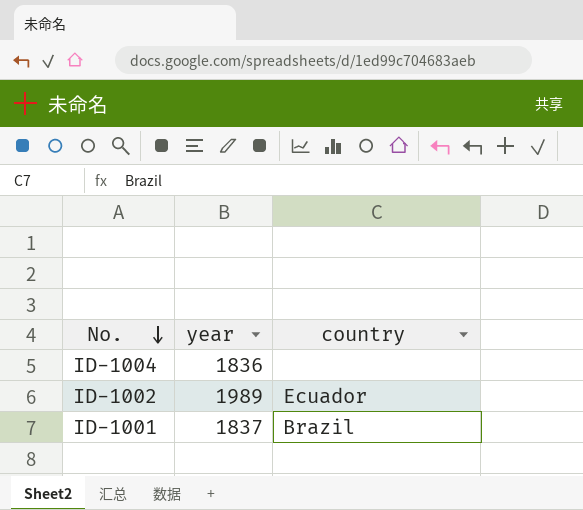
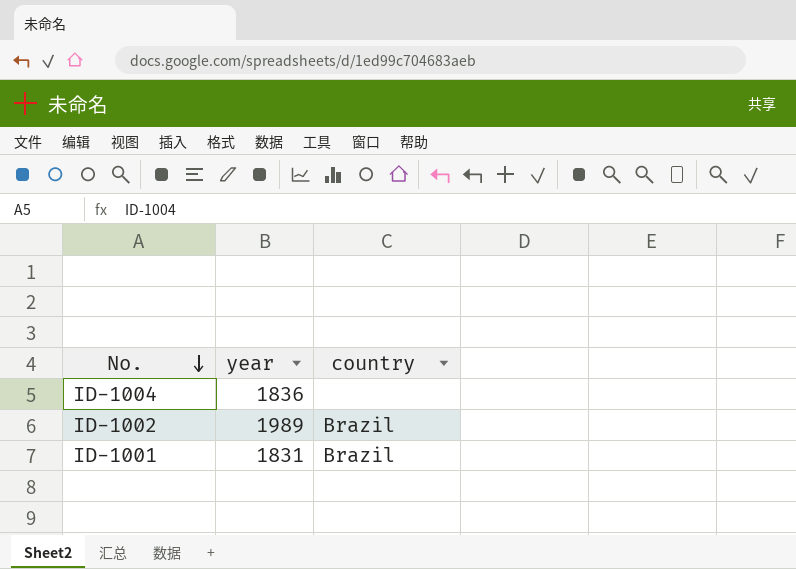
ID-1002 | country: Ecuador -> Brazil
ID-1001 | year: 1837 -> 1831

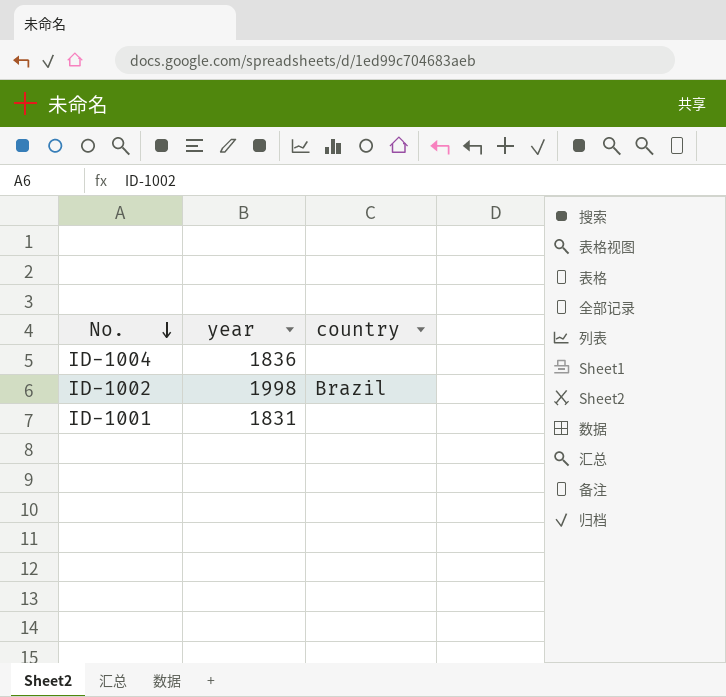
ID-1002 | year: 1989 -> 1998
ID-1001 | country: Brazil -> none

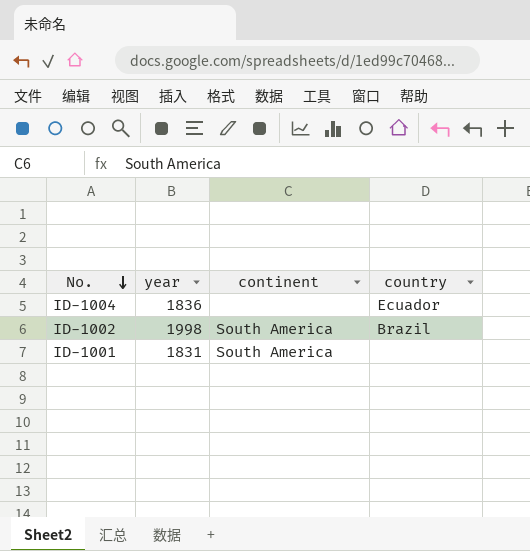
column continent | position: none -> 3
ID-1004 | country: none -> Ecuador

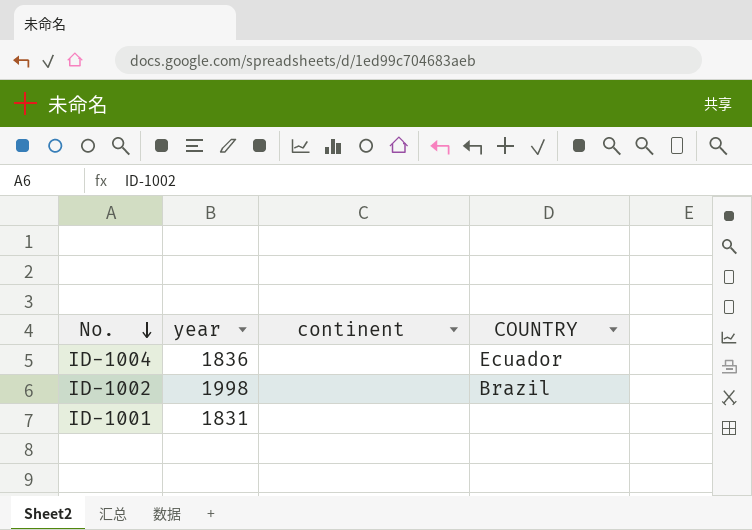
column name: country -> COUNTRY
ID-1002 | continent: South America -> none
ID-1001 | continent: South America -> none

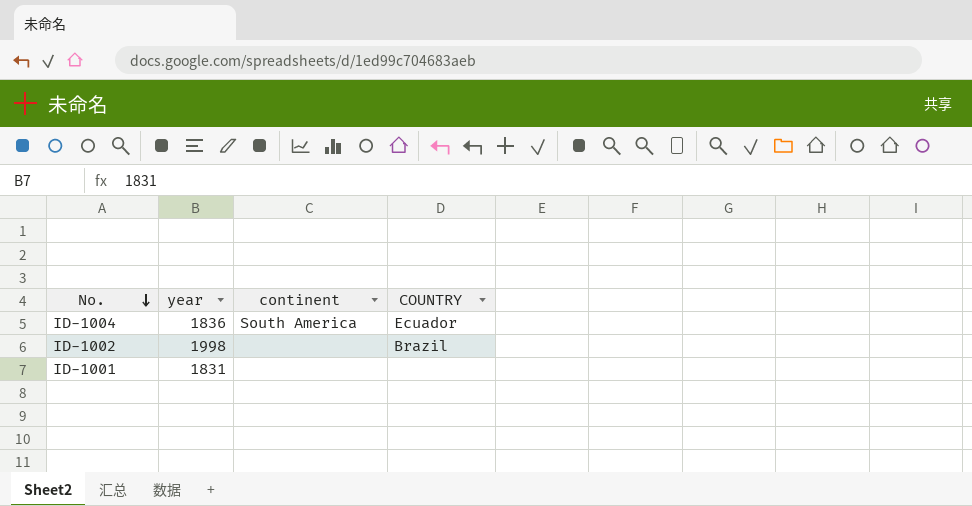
ID-1004 | continent: none -> South America

